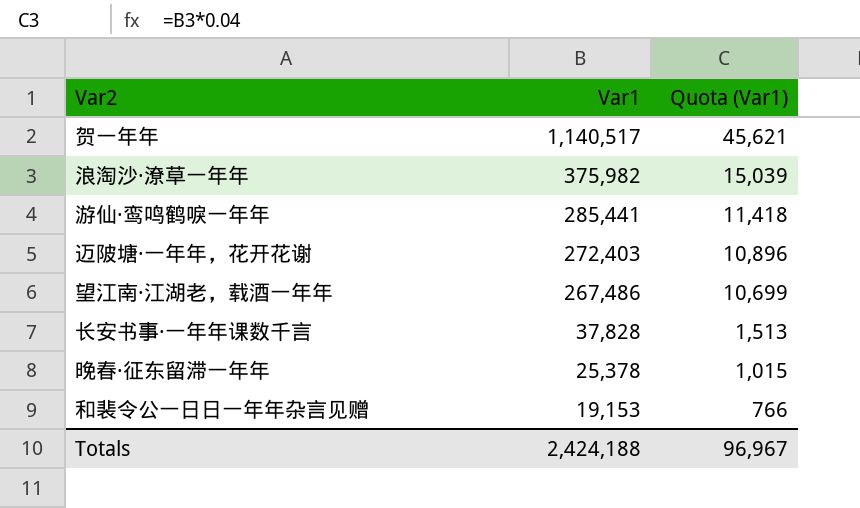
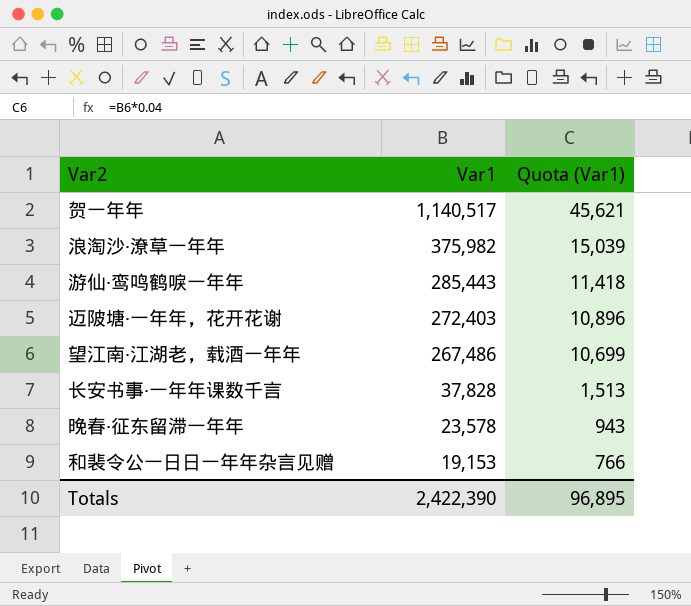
游仙·鸾鸣鹤唳一年年 | Var1: 285,441 -> 285,443
晚春·征东留滞一年年 | Var1: 25,378 -> 23,578
晚春·征东留滞一年年 | Quota (Var1): 1,015 -> 943
Totals | Var1: 2,424,188 -> 2,422,390
Totals | Quota (Var1): 96,967 -> 96,895

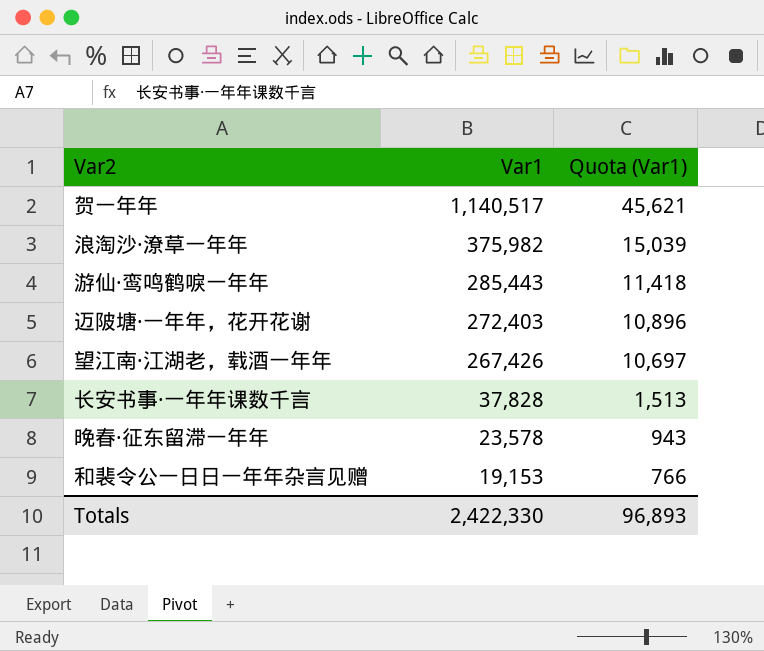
望江南·江湖老，载酒一年年 | Var1: 267,486 -> 267,426
望江南·江湖老，载酒一年年 | Quota (Var1): 10,699 -> 10,697
Totals | Var1: 2,422,390 -> 2,422,330
Totals | Quota (Var1): 96,895 -> 96,893

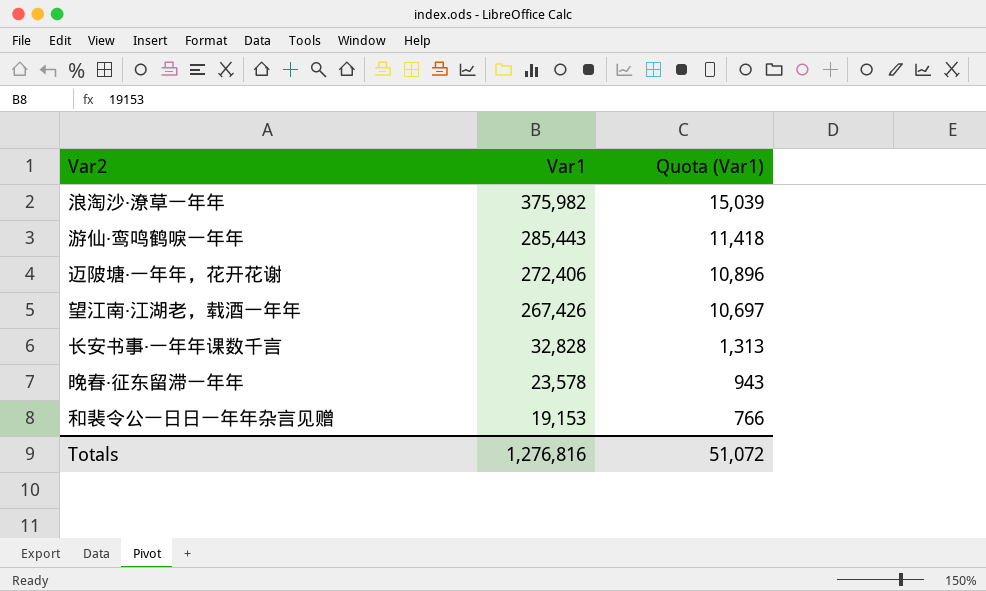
row 贺一年年: 1,140,517 | 45,621 -> none
迈陂塘·一年年，花开花谢 | Var1: 272,403 -> 272,406
长安书事·一年年课数千言 | Var1: 37,828 -> 32,828
长安书事·一年年课数千言 | Quota (Var1): 1,513 -> 1,313
Totals | Var1: 2,422,330 -> 1,276,816
Totals | Quota (Var1): 96,893 -> 51,072

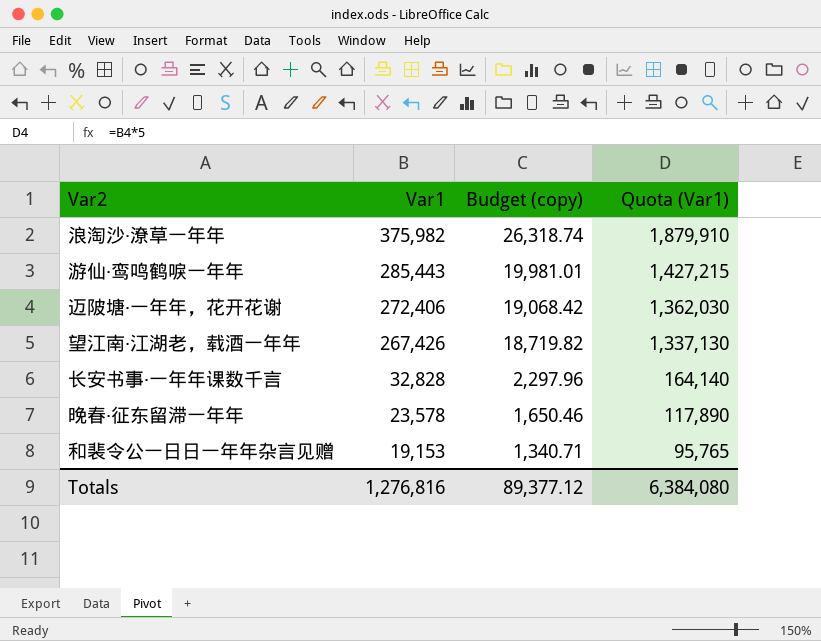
column Budget (copy) | formula: none -> [Var1] * 0.07
column Quota (Var1) | formula: [Var1] * 0.04 -> [Var1] * 5
Totals | Quota (Var1): 51,072 -> 6,384,080

